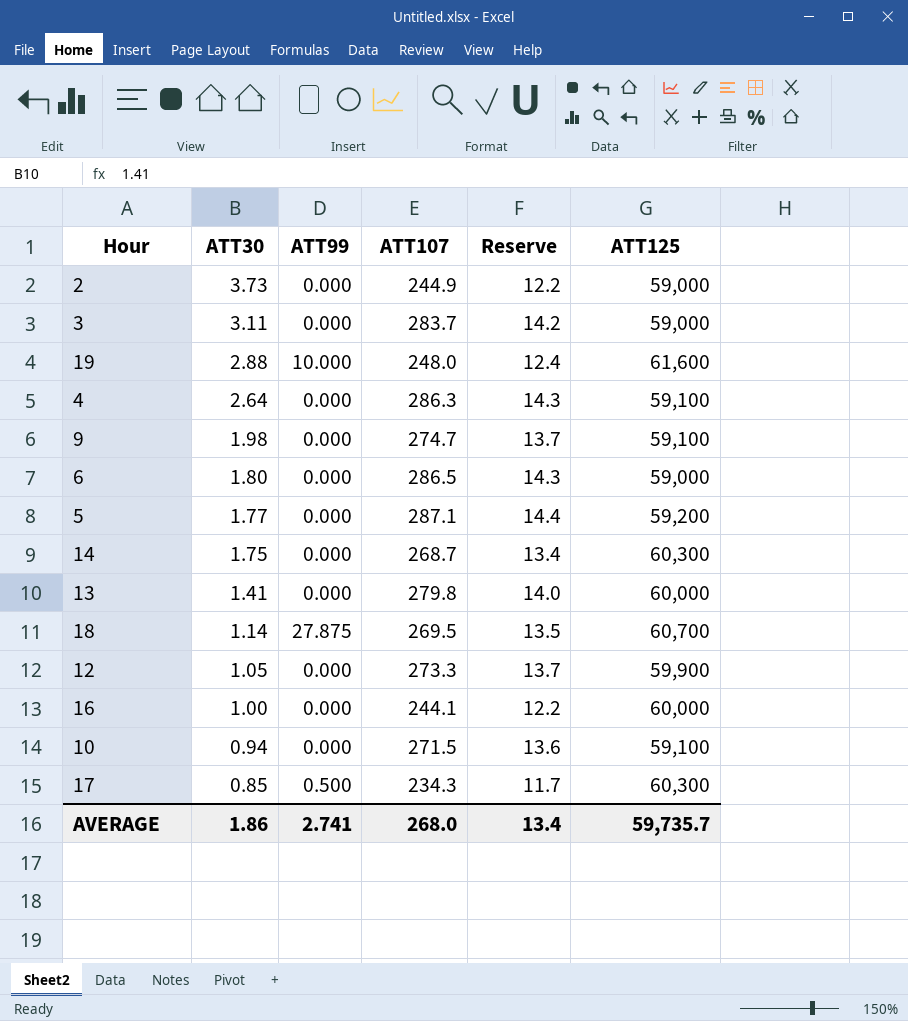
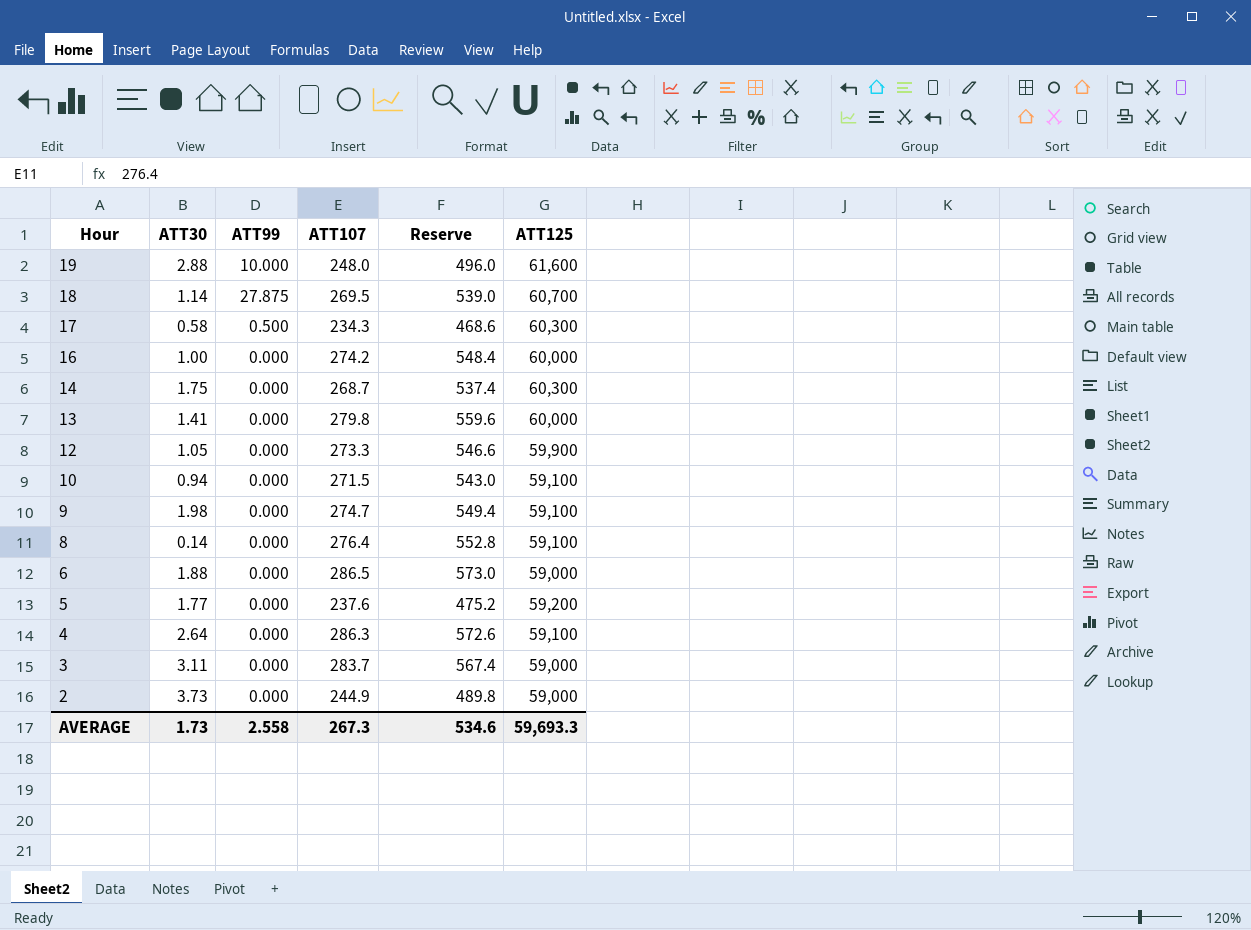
row order: ATT30 descending -> Hour descending
column Reserve | formula: [ATT107] * 0.05 -> [ATT107] * 2
17 | ATT30: 0.85 -> 0.58
16 | ATT107: 244.1 -> 274.2
row 8: none -> 0.14 | 0.000 | 276.4 | 552.8 | 59,100
6 | ATT30: 1.80 -> 1.88
5 | ATT107: 287.1 -> 237.6
AVERAGE | ATT30: 1.86 -> 1.73
AVERAGE | ATT99: 2.741 -> 2.558
AVERAGE | ATT107: 268.0 -> 267.3
AVERAGE | Reserve: 13.4 -> 534.6
AVERAGE | ATT125: 59,735.7 -> 59,693.3

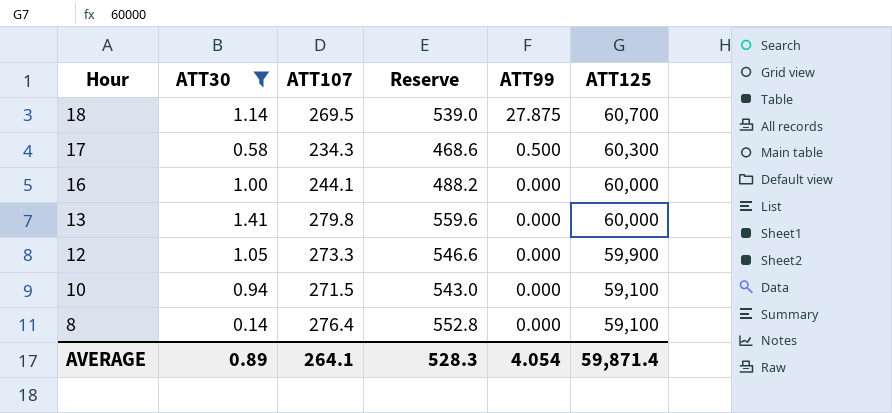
filter: none -> ATT30 <= 1.41
column ATT99 | position: 3 -> 5
16 | ATT107: 274.2 -> 244.1
16 | Reserve: 548.4 -> 488.2
AVERAGE | ATT30: 1.73 -> 0.89
AVERAGE | ATT107: 267.3 -> 264.1
AVERAGE | Reserve: 534.6 -> 528.3
AVERAGE | ATT99: 2.558 -> 4.054
AVERAGE | ATT125: 59,693.3 -> 59,871.4

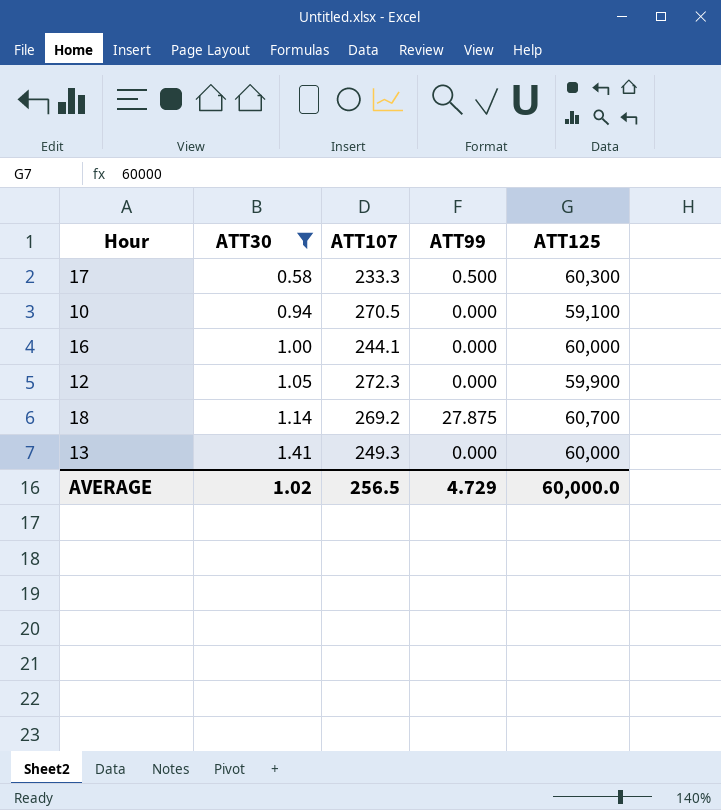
row order: Hour descending -> ATT30 ascending
column Reserve | formula: [ATT107] * 2 -> none
row 8: 0.14 | 276.4 | 552.8 | 0.000 | 59,100 -> none
17 | ATT107: 234.3 -> 233.3
10 | ATT107: 271.5 -> 270.5
12 | ATT107: 273.3 -> 272.3
18 | ATT107: 269.5 -> 269.2
13 | ATT107: 279.8 -> 249.3
AVERAGE | ATT30: 0.89 -> 1.02
AVERAGE | ATT107: 264.1 -> 256.5
AVERAGE | ATT99: 4.054 -> 4.729
AVERAGE | ATT125: 59,871.4 -> 60,000.0

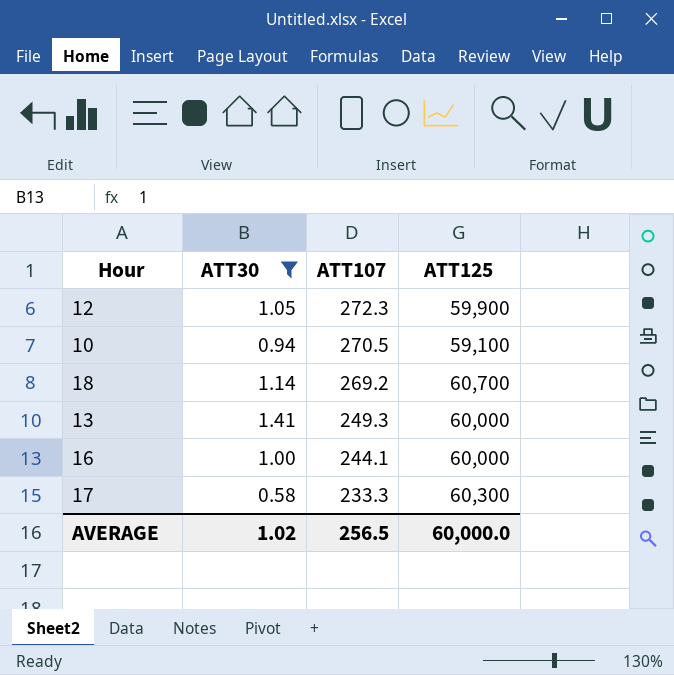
row order: ATT30 ascending -> ATT107 descending
column ATT99 | position: 4 -> none

